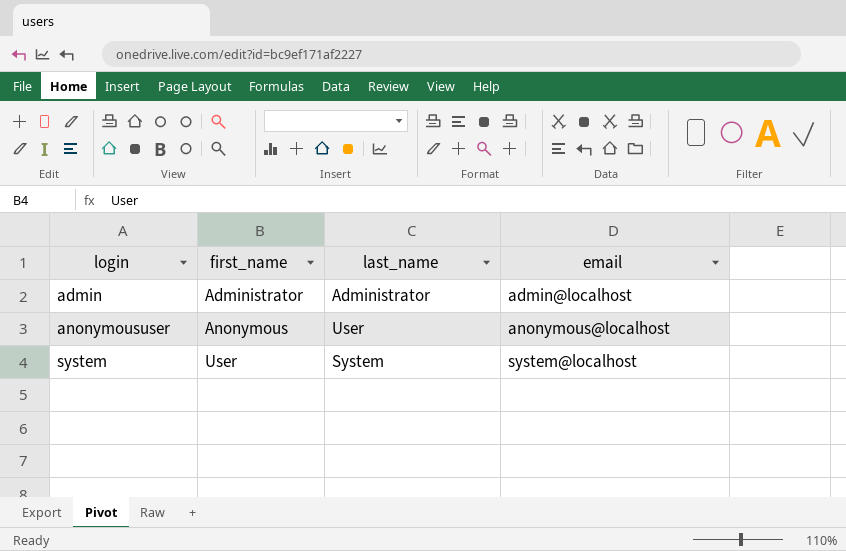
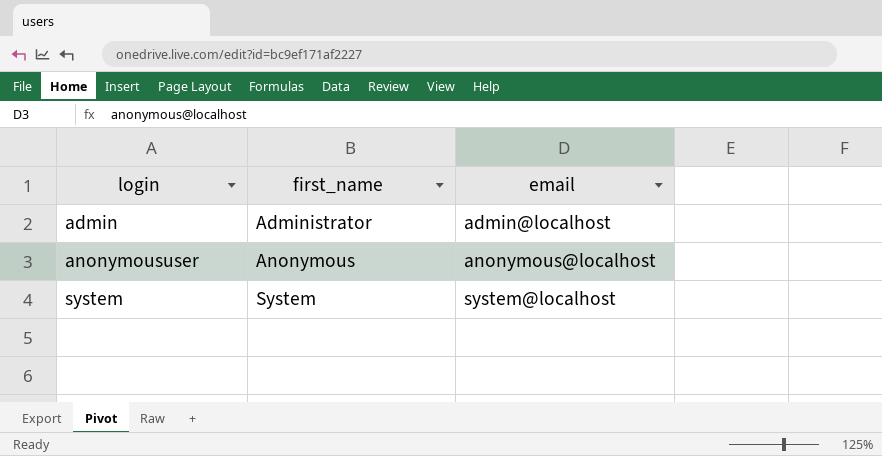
column last_name | position: 3 -> none
system | first_name: User -> System

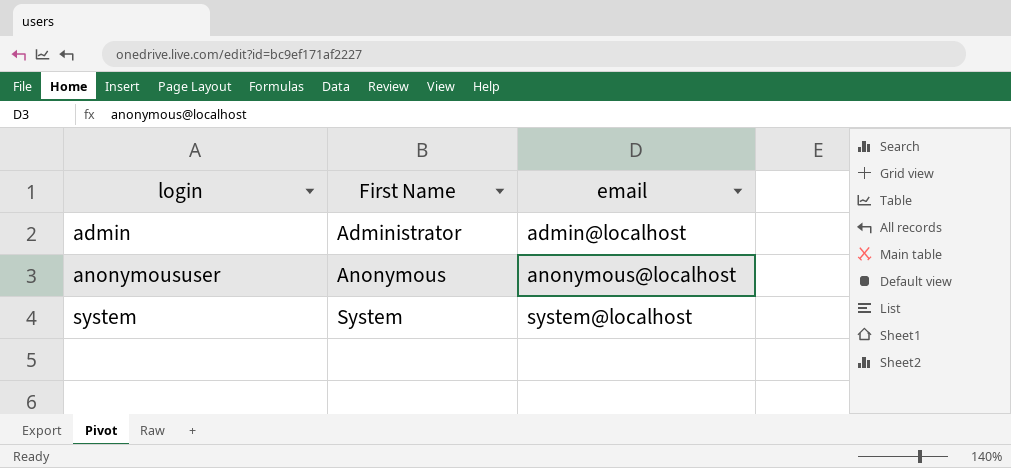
column name: first_name -> First Name

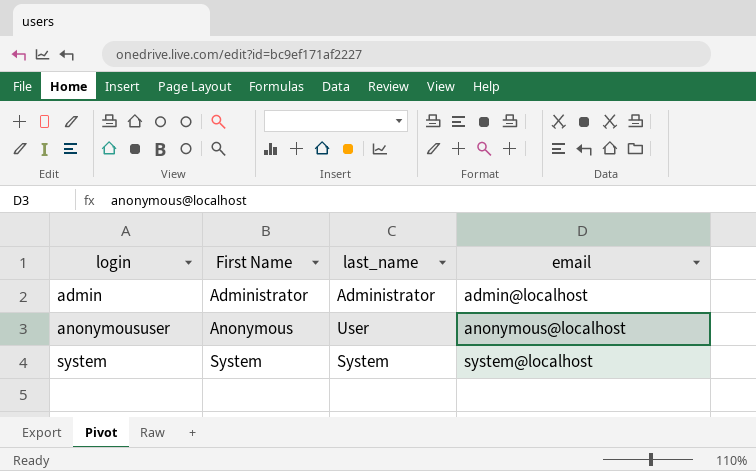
column last_name | position: none -> 3

